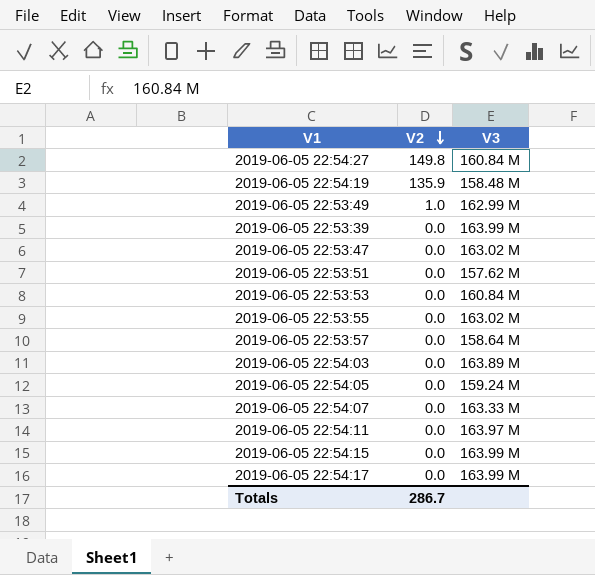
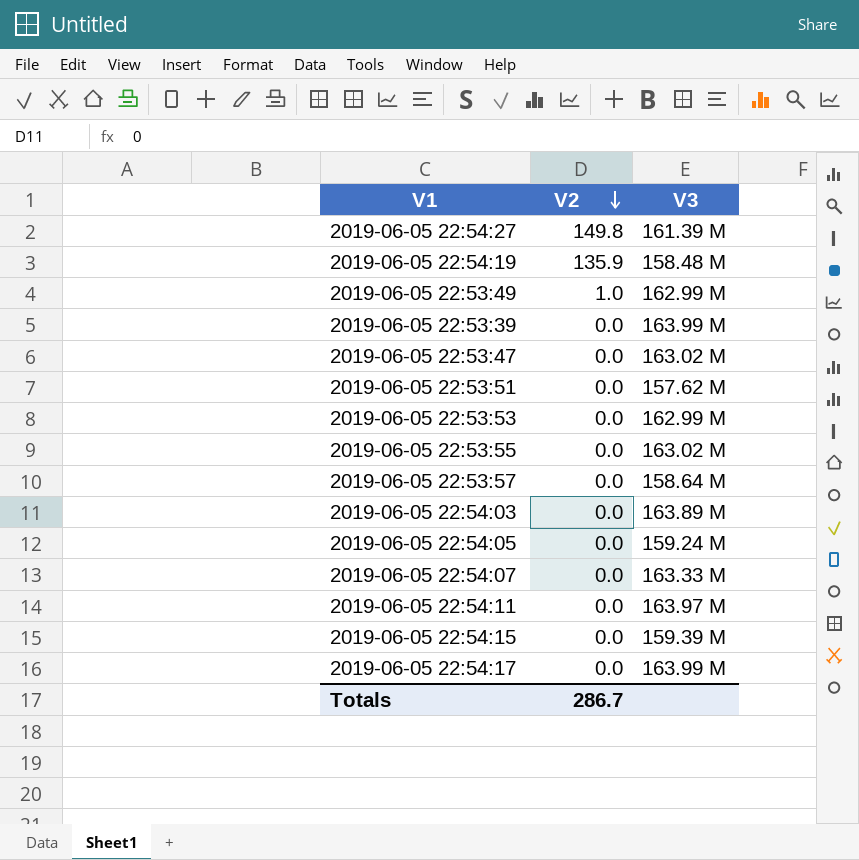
2019-06-05 22:54:27 | V3: 160.84 M -> 161.39 M
2019-06-05 22:53:53 | V3: 160.84 M -> 162.99 M
2019-06-05 22:54:15 | V3: 163.99 M -> 159.39 M

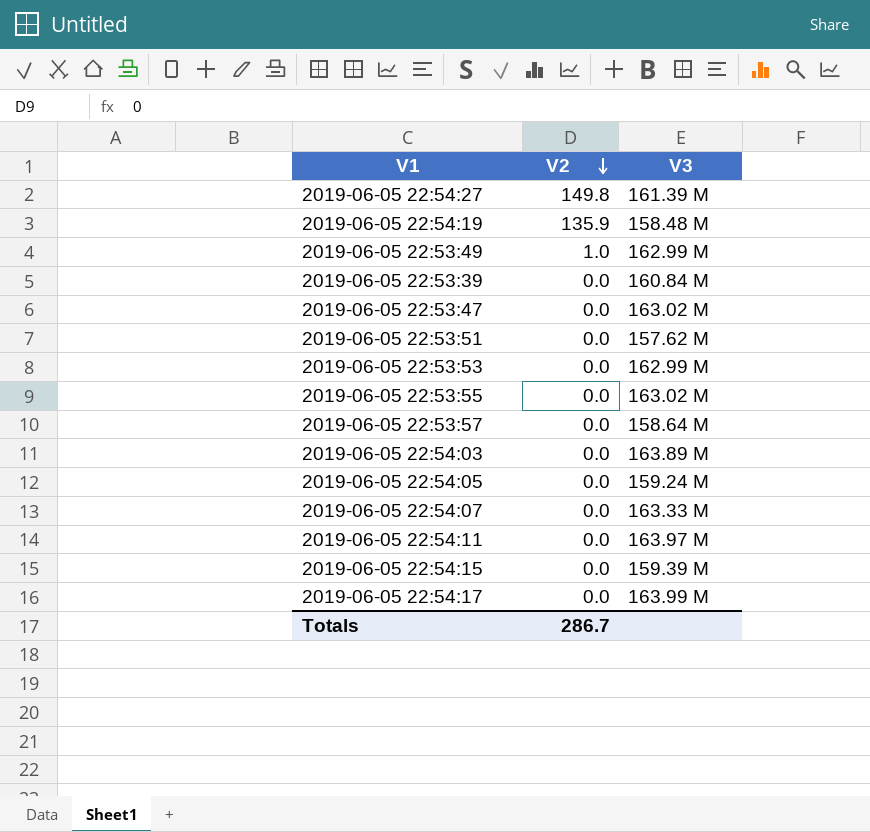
2019-06-05 22:53:39 | V3: 163.99 M -> 160.84 M

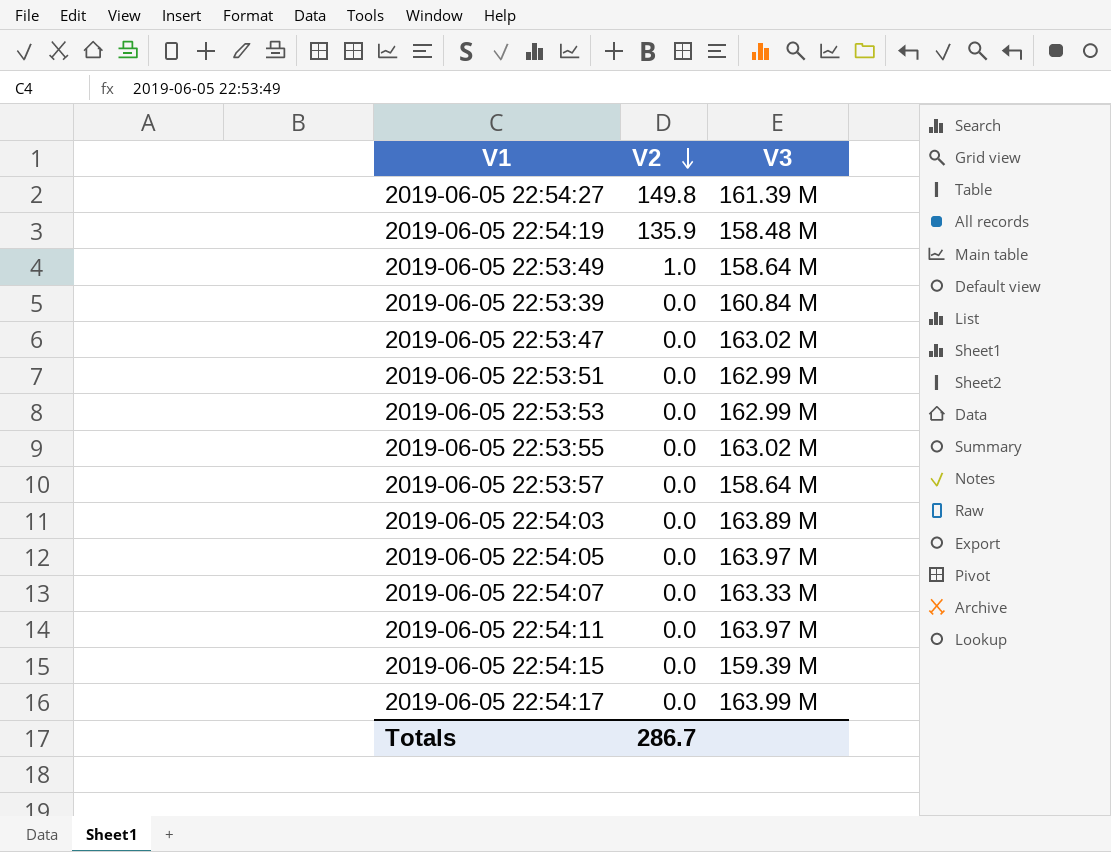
2019-06-05 22:53:49 | V3: 162.99 M -> 158.64 M
2019-06-05 22:53:51 | V3: 157.62 M -> 162.99 M
2019-06-05 22:54:05 | V3: 159.24 M -> 163.97 M

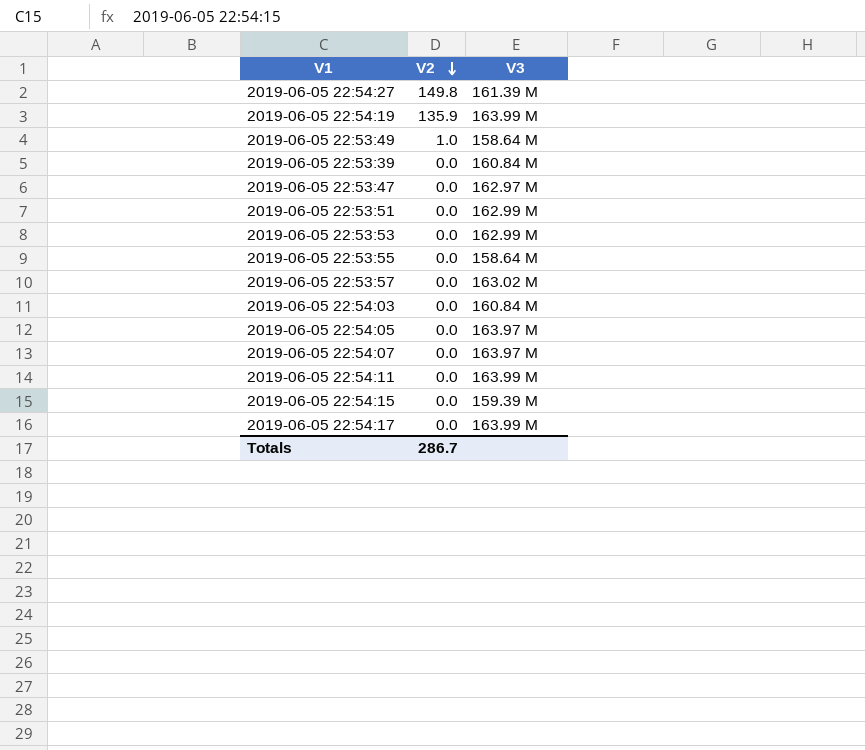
2019-06-05 22:54:19 | V3: 158.48 M -> 163.99 M
2019-06-05 22:53:47 | V3: 163.02 M -> 162.97 M
2019-06-05 22:53:55 | V3: 163.02 M -> 158.64 M
2019-06-05 22:53:57 | V3: 158.64 M -> 163.02 M
2019-06-05 22:54:03 | V3: 163.89 M -> 160.84 M
2019-06-05 22:54:07 | V3: 163.33 M -> 163.97 M
2019-06-05 22:54:11 | V3: 163.97 M -> 163.99 M

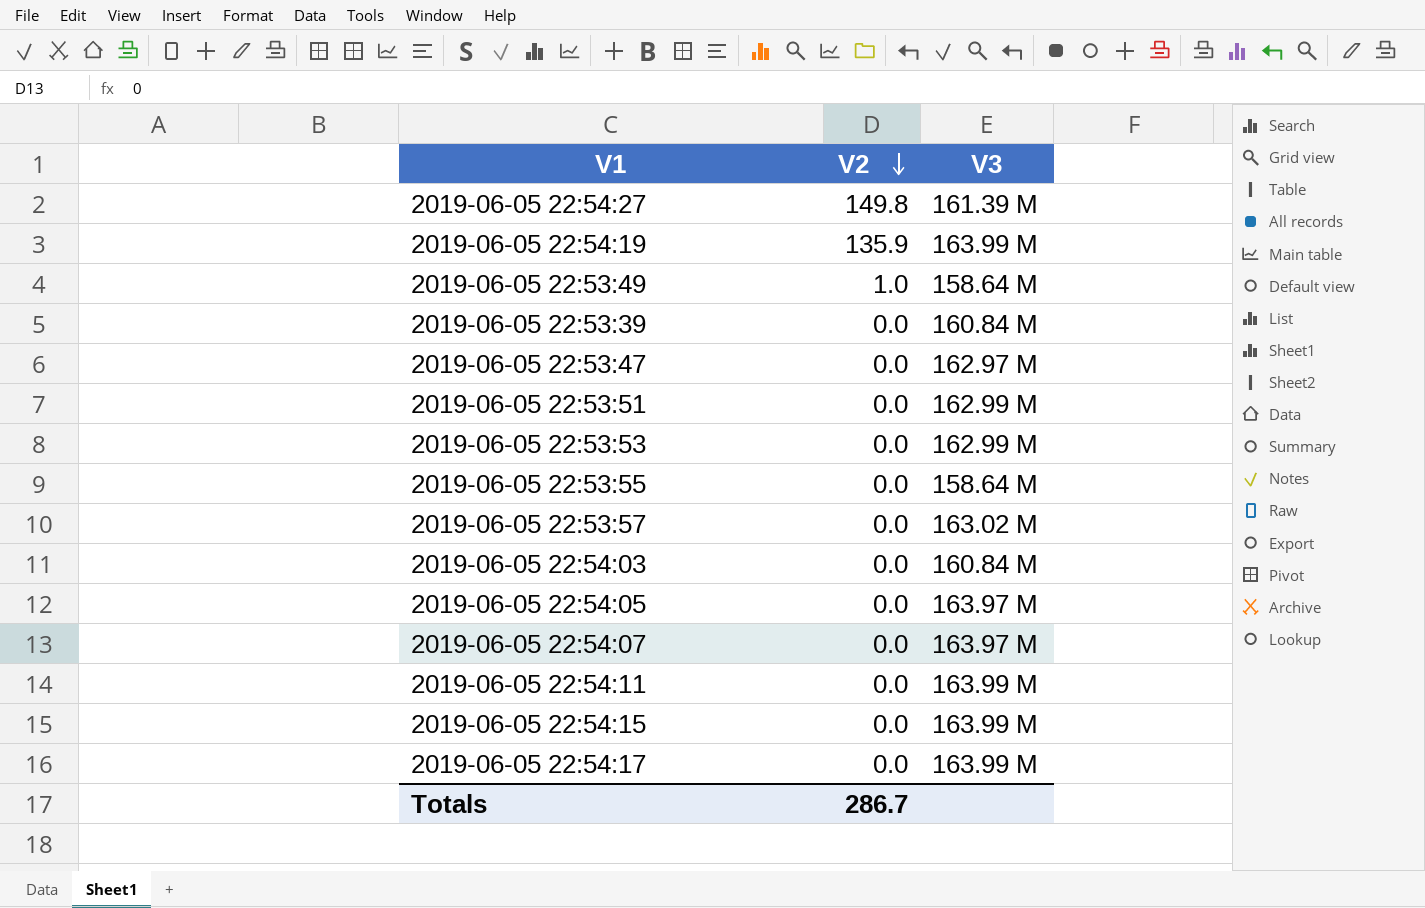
2019-06-05 22:54:15 | V3: 159.39 M -> 163.99 M

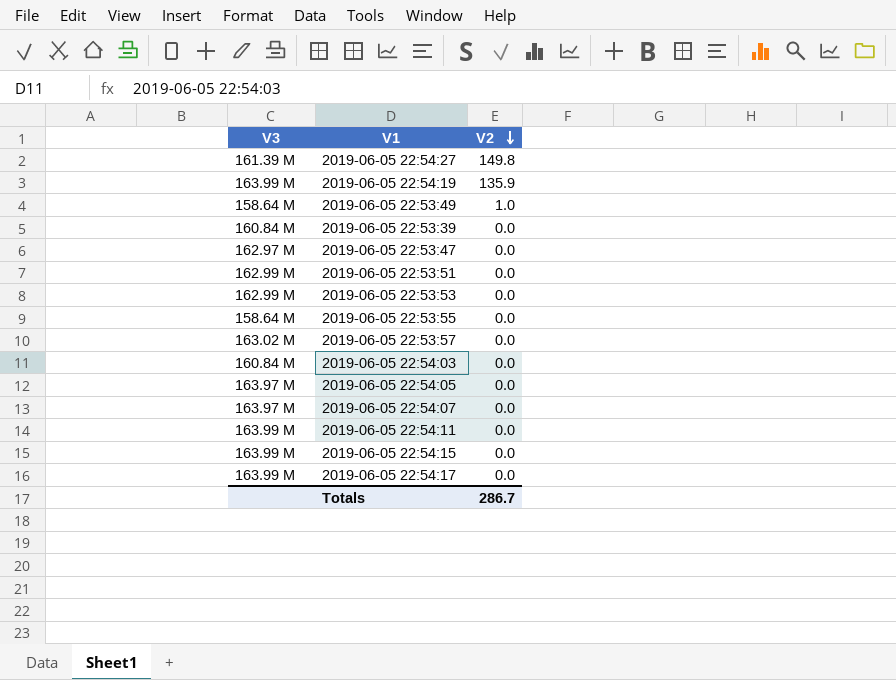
column V3 | position: 3 -> 1

